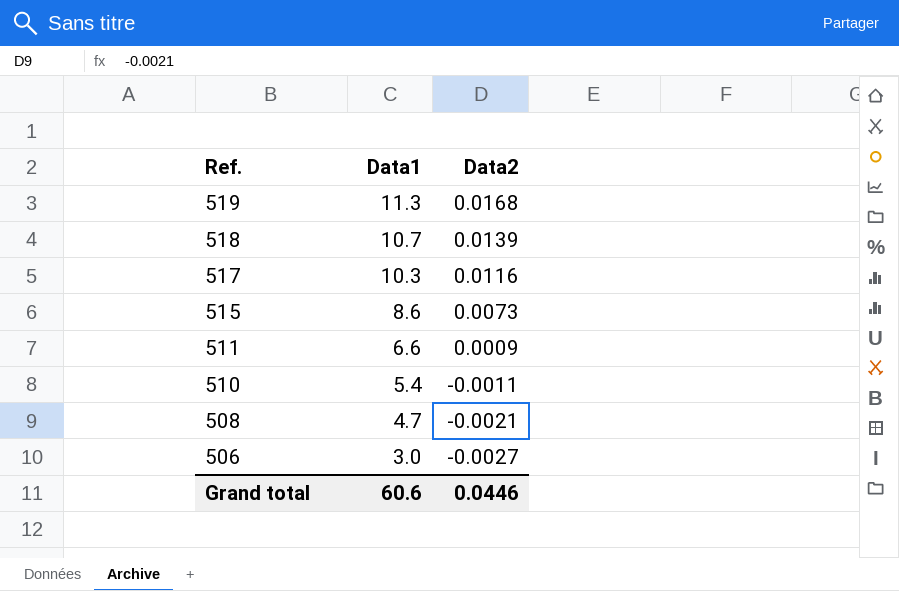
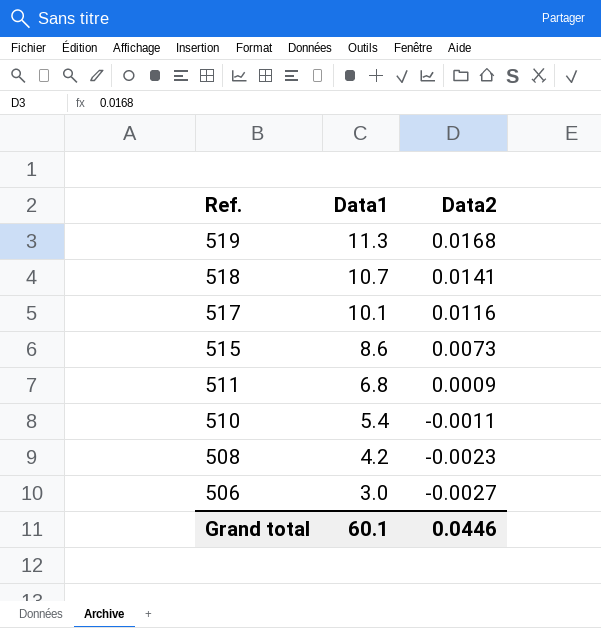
518 | Data2: 0.0139 -> 0.0141
517 | Data1: 10.3 -> 10.1
511 | Data1: 6.6 -> 6.8
508 | Data1: 4.7 -> 4.2
508 | Data2: -0.0021 -> -0.0023
Grand total | Data1: 60.6 -> 60.1

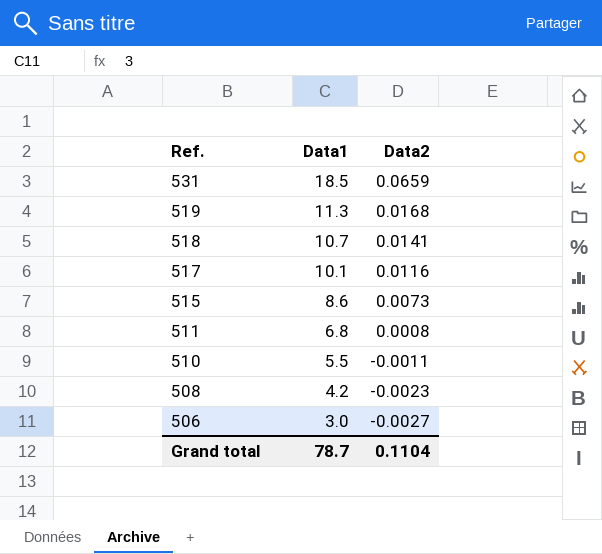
row 531: none -> 18.5 | 0.0659
511 | Data2: 0.0009 -> 0.0008
510 | Data1: 5.4 -> 5.5
Grand total | Data1: 60.1 -> 78.7
Grand total | Data2: 0.0446 -> 0.1104

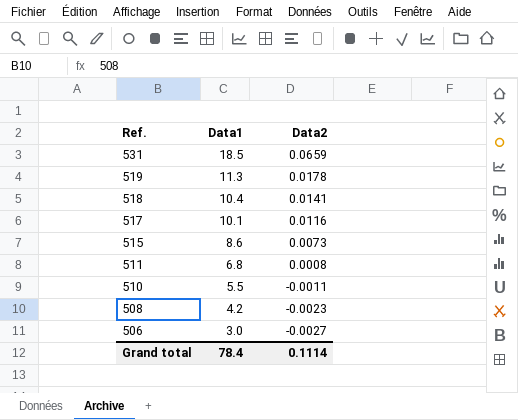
519 | Data2: 0.0168 -> 0.0178
518 | Data1: 10.7 -> 10.4
Grand total | Data1: 78.7 -> 78.4
Grand total | Data2: 0.1104 -> 0.1114

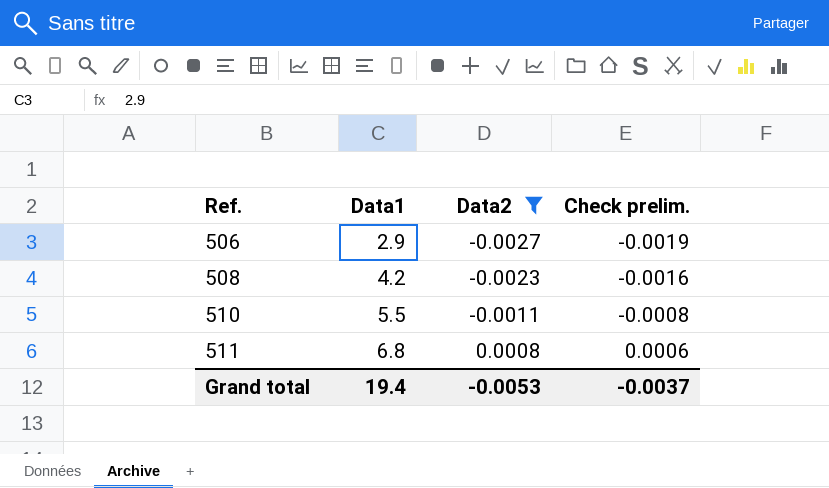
filter: none -> Data2 <= 0.0008
row order: Ref. descending -> Ref. ascending
column Check prelim. | formula: none -> [Data2] * 0.7
506 | Data1: 3.0 -> 2.9
Grand total | Data1: 78.4 -> 19.4
Grand total | Data2: 0.1114 -> -0.0053

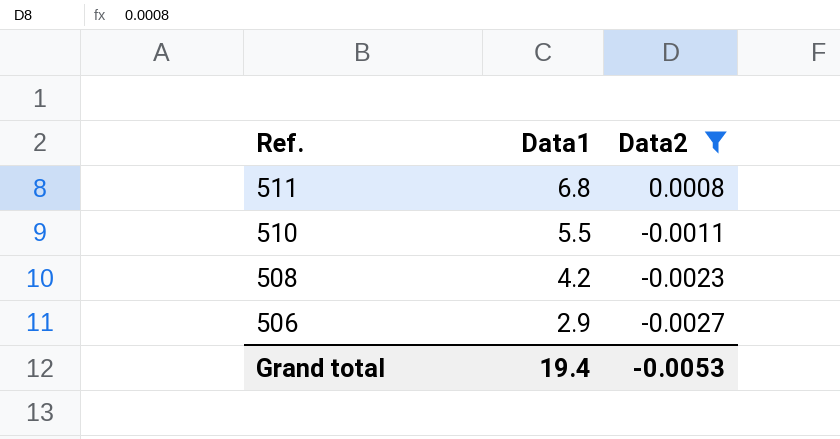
row order: Ref. ascending -> Ref. descending
column Check prelim. | formula: [Data2] * 0.7 -> none

